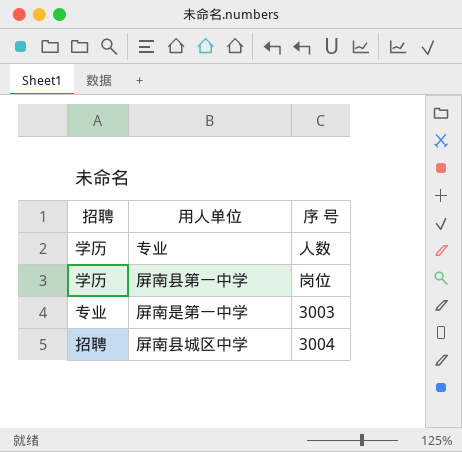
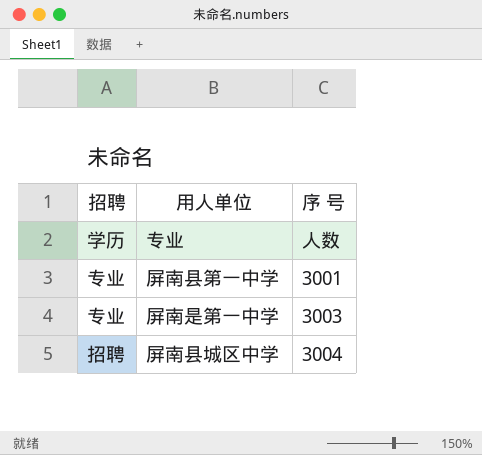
屏南县第一中学 | 招聘: 学历 -> 专业
屏南县第一中学 | 序 号: 岗位 -> 3001

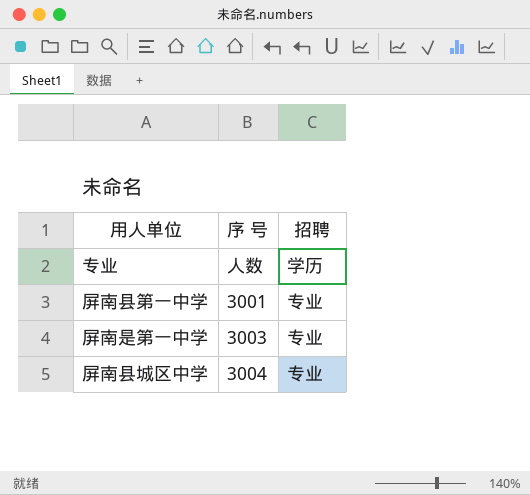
column 招聘 | position: 1 -> 3
屏南县城区中学 | 招聘: 招聘 -> 专业

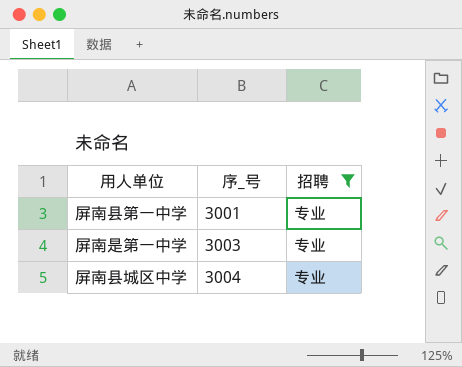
filter: none -> 招聘 = 专业
column name: 序 号 -> 序_号

